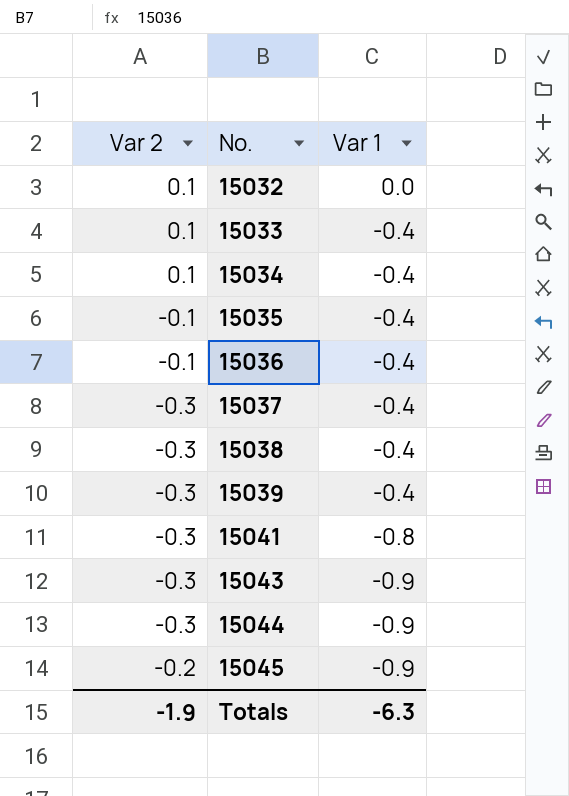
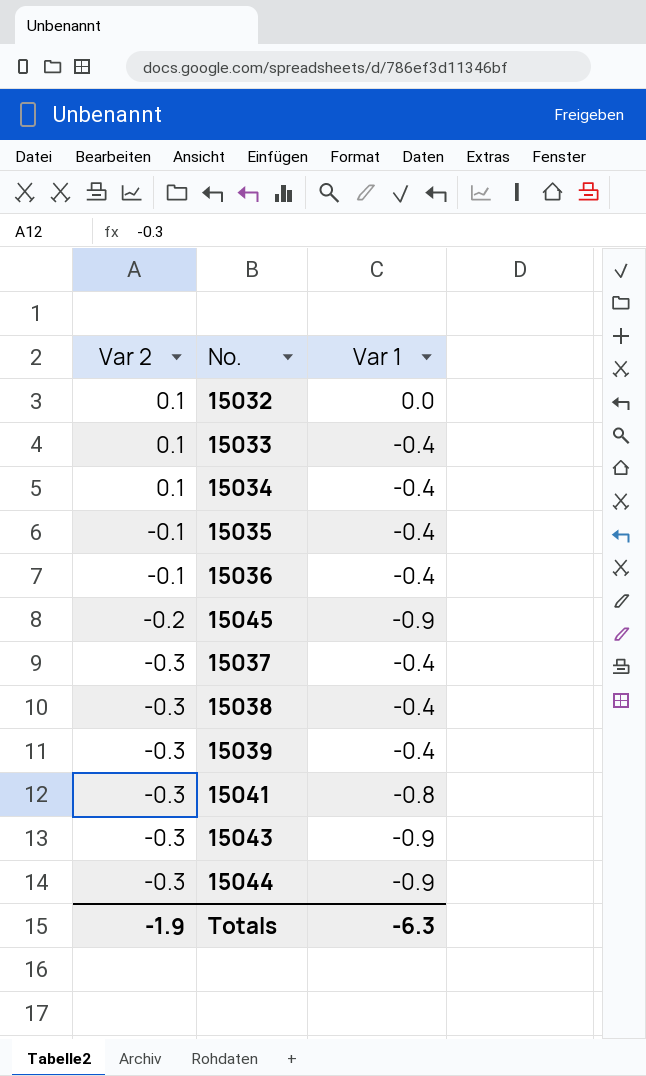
row order: No. ascending -> Var 2 descending

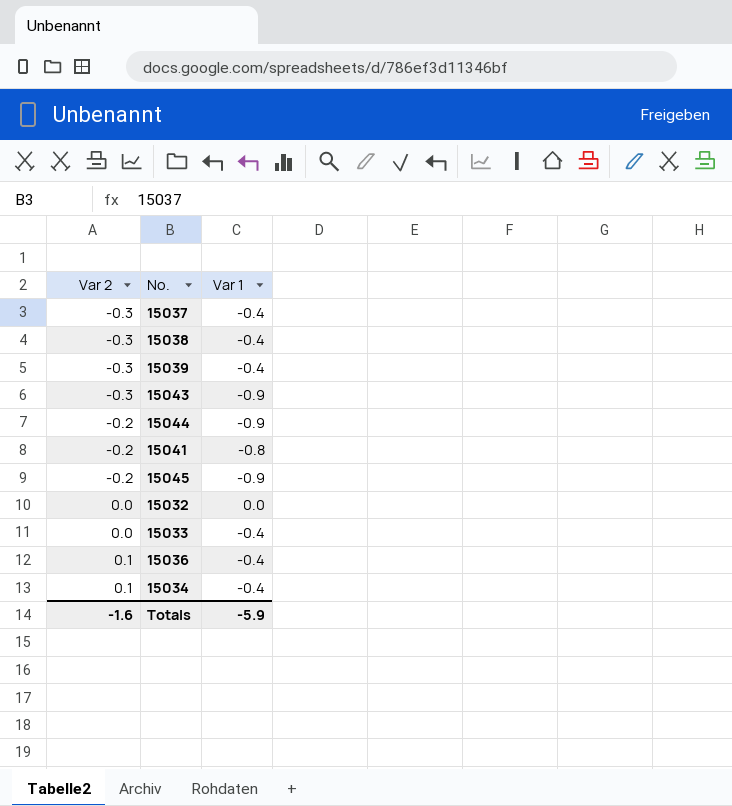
row order: Var 2 descending -> Var 2 ascending
row 15035: -0.1 | -0.4 -> none
15044 | Var 2: -0.3 -> -0.2
15041 | Var 2: -0.3 -> -0.2
15032 | Var 2: 0.1 -> 0.0
15033 | Var 2: 0.1 -> 0.0
15036 | Var 2: -0.1 -> 0.1
Totals | Var 2: -1.9 -> -1.6
Totals | Var 1: -6.3 -> -5.9

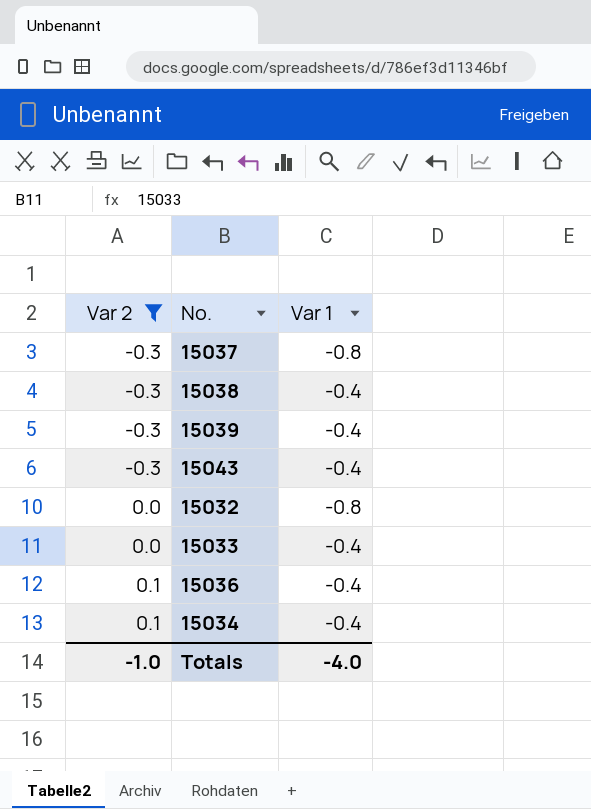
filter: none -> Var 2 != -0.2
15037 | Var 1: -0.4 -> -0.8
15043 | Var 1: -0.9 -> -0.4
15032 | Var 1: 0.0 -> -0.8
Totals | Var 2: -1.6 -> -1.0
Totals | Var 1: -5.9 -> -4.0

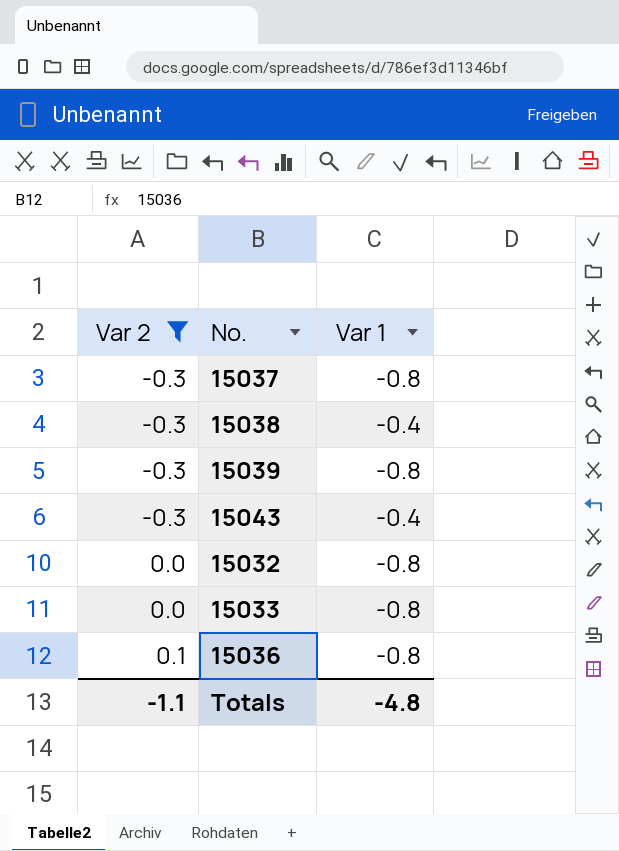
row 15034: 0.1 | -0.4 -> none
15039 | Var 1: -0.4 -> -0.8
15033 | Var 1: -0.4 -> -0.8
15036 | Var 1: -0.4 -> -0.8
Totals | Var 2: -1.0 -> -1.1
Totals | Var 1: -4.0 -> -4.8

